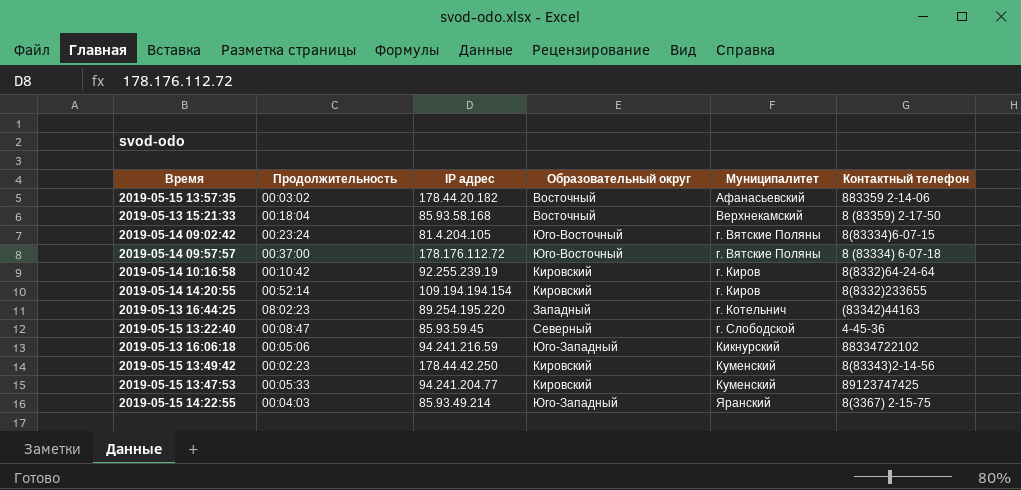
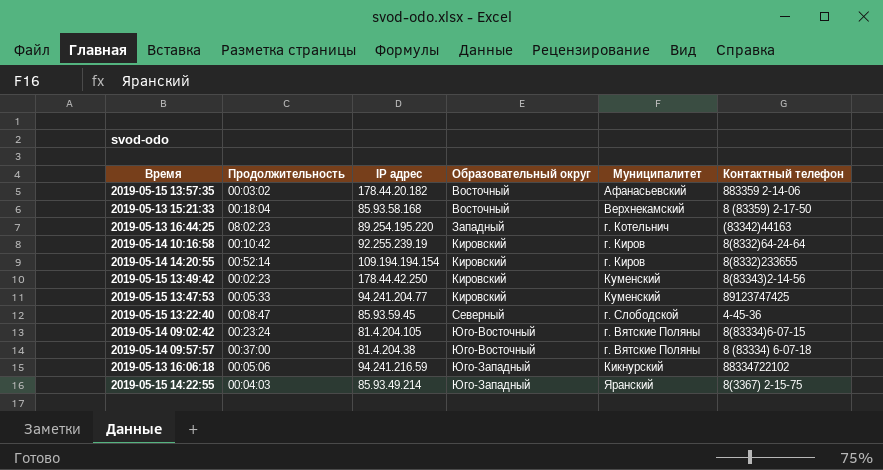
row order: Муниципалитет ascending -> Образовательный округ ascending
2019-05-14 09:57:57 | IP адрес: 178.176.112.72 -> 81.4.204.38

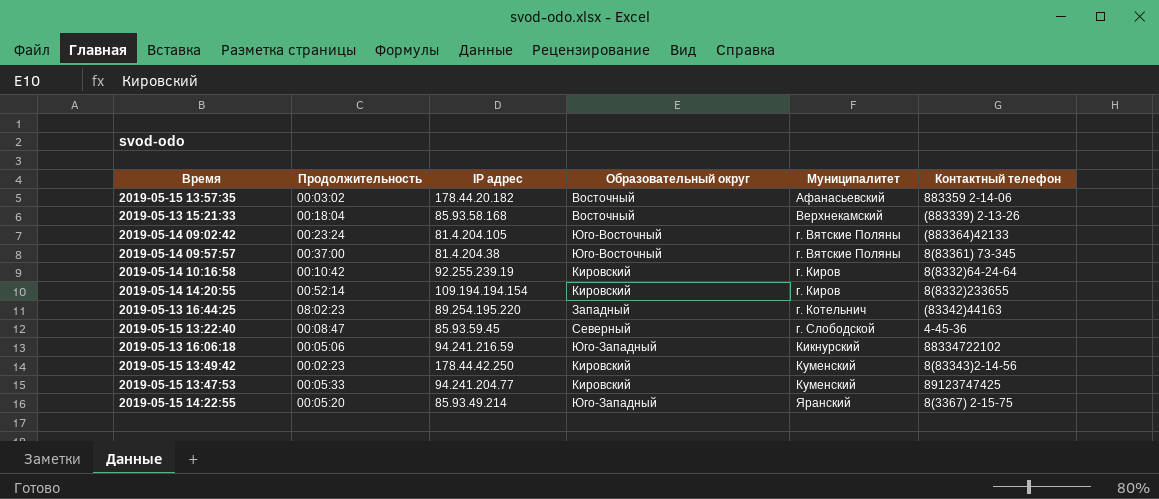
row order: Образовательный округ ascending -> Муниципалитет ascending
2019-05-13 15:21:33 | Контактный телефон: 8 (83359) 2-17-50 -> (883339) 2-13-26
2019-05-14 09:02:42 | Контактный телефон: 8(83334)6-07-15 -> (883364)42133
2019-05-14 09:57:57 | Контактный телефон: 8 (83334) 6-07-18 -> 8(83361) 73-345
2019-05-15 14:22:55 | Продолжительность: 00:04:03 -> 00:05:20

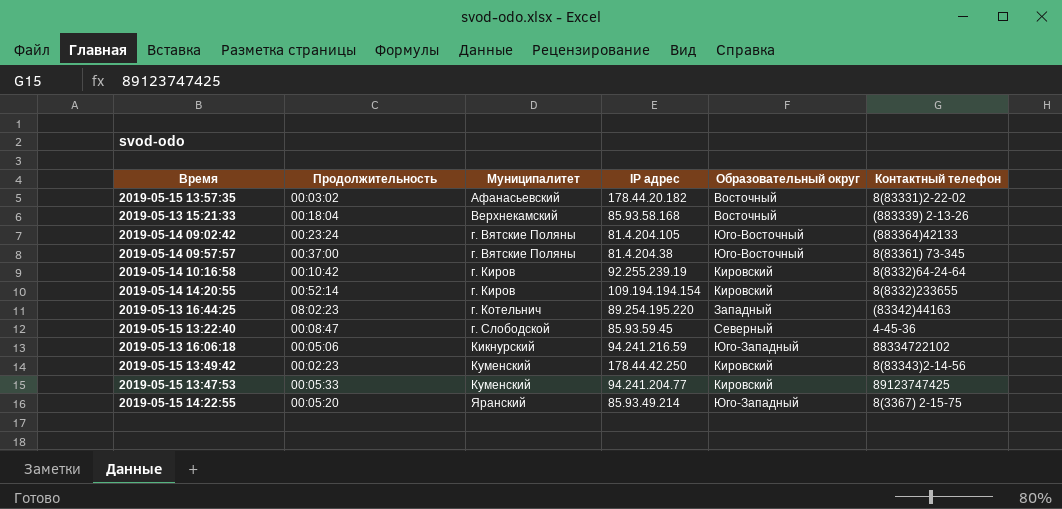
column Муниципалитет | position: 5 -> 3
2019-05-15 13:57:35 | Контактный телефон: 883359 2-14-06 -> 8(83331)2-22-02

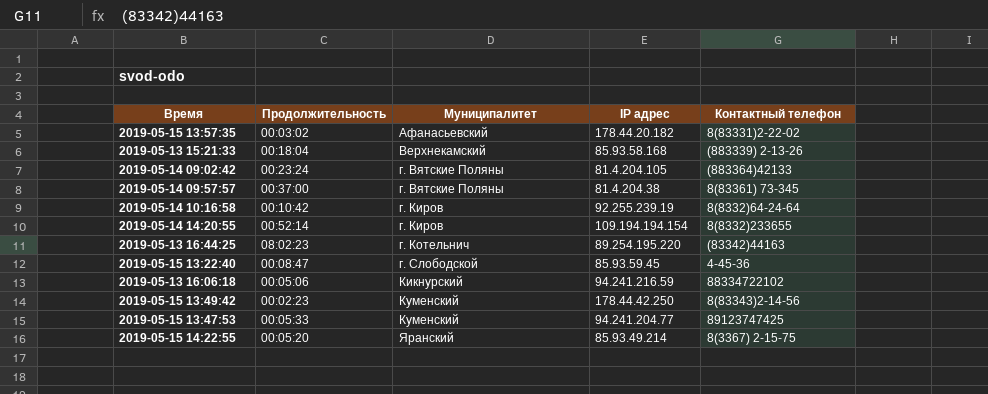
column Образовательный округ | position: 5 -> none

